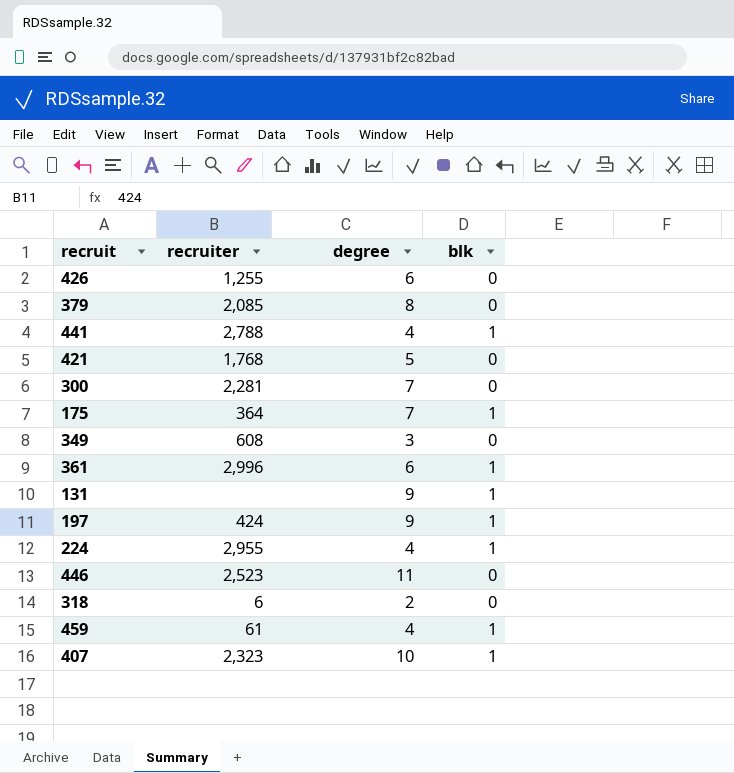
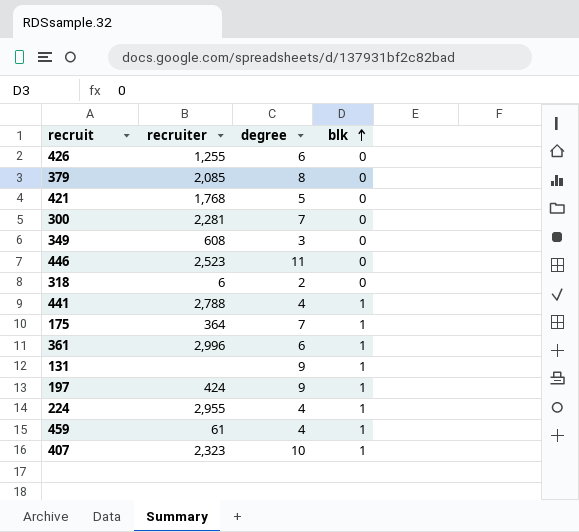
row order: none -> blk ascending

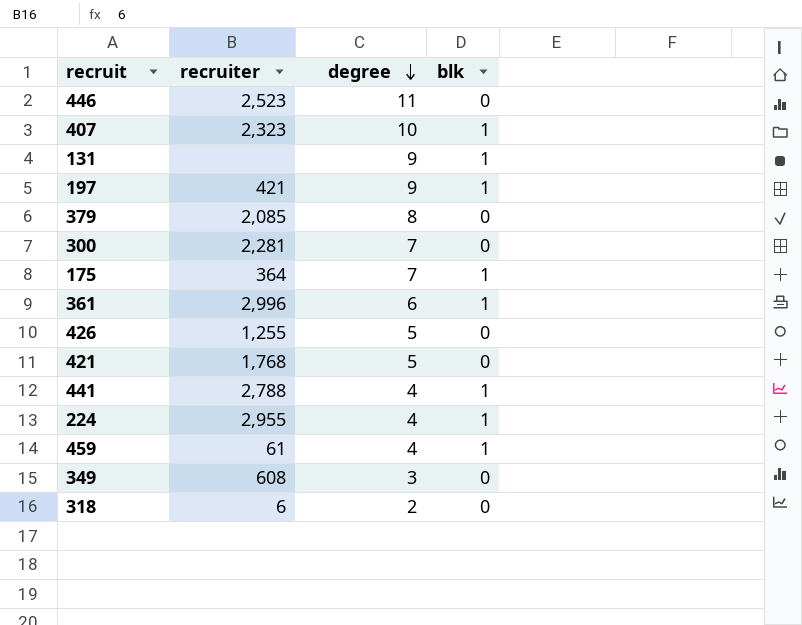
row order: blk ascending -> degree descending
197 | recruiter: 424 -> 421
426 | degree: 6 -> 5

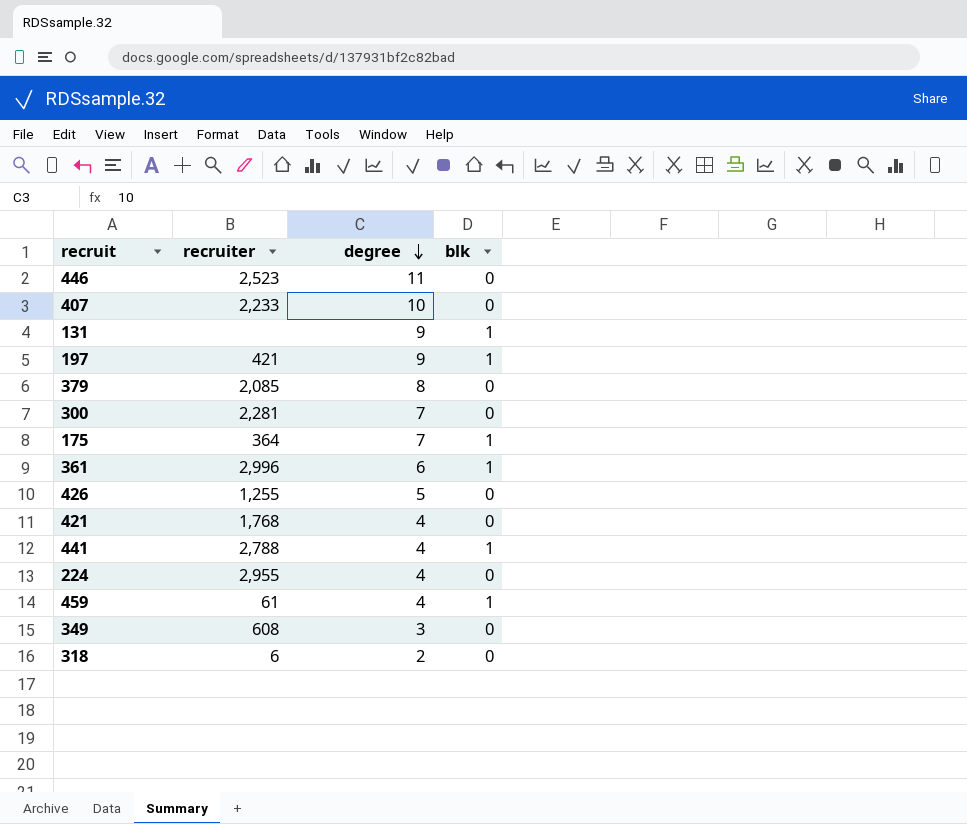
407 | recruiter: 2,323 -> 2,233
407 | blk: 1 -> 0
421 | degree: 5 -> 4
224 | blk: 1 -> 0

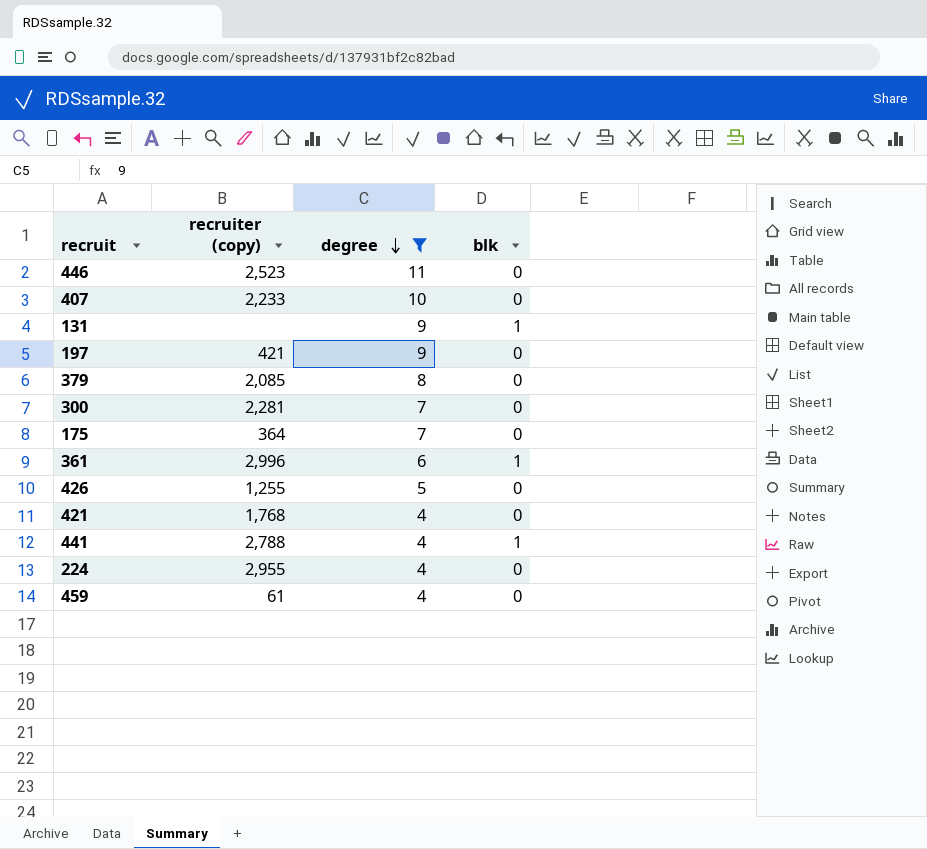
filter: none -> degree >= 4
column name: recruiter -> recruiter (copy)
197 | blk: 1 -> 0
175 | blk: 1 -> 0
459 | blk: 1 -> 0

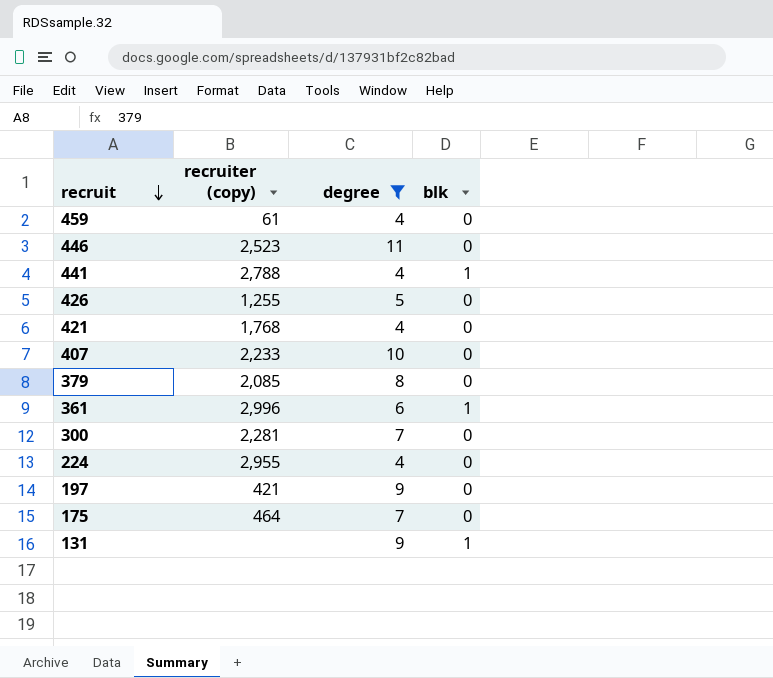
row order: degree descending -> recruit descending
175 | recruiter (copy): 364 -> 464

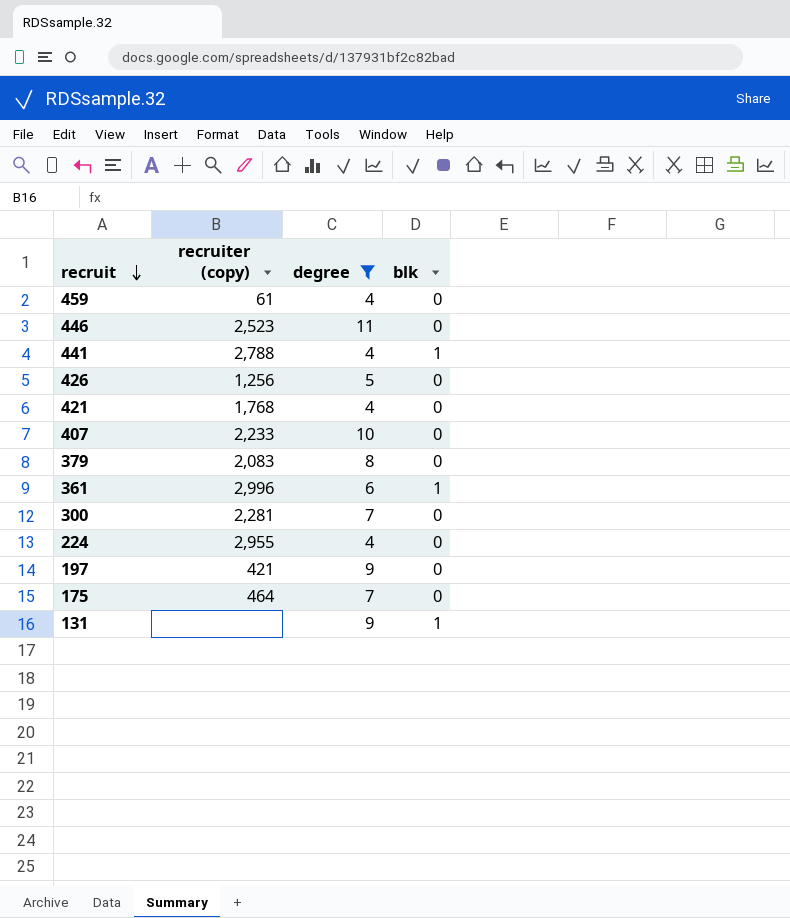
426 | recruiter (copy): 1,255 -> 1,256
379 | recruiter (copy): 2,085 -> 2,083

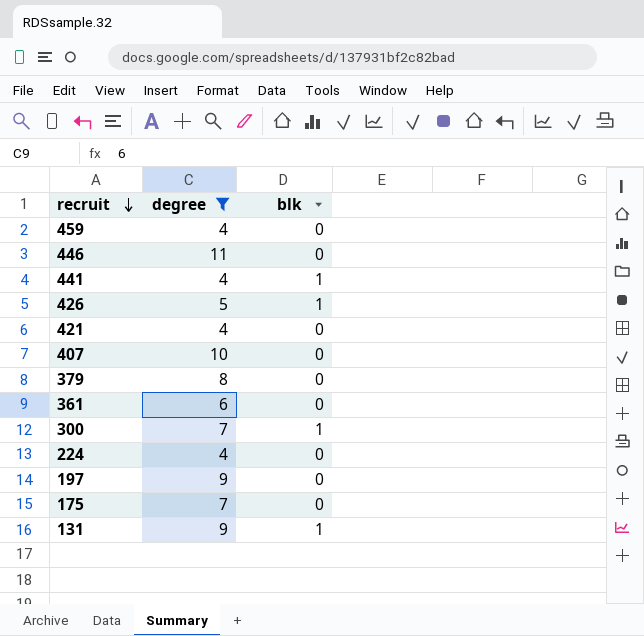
column recruiter (copy) | position: 2 -> none
426 | blk: 0 -> 1
361 | blk: 1 -> 0
300 | blk: 0 -> 1

